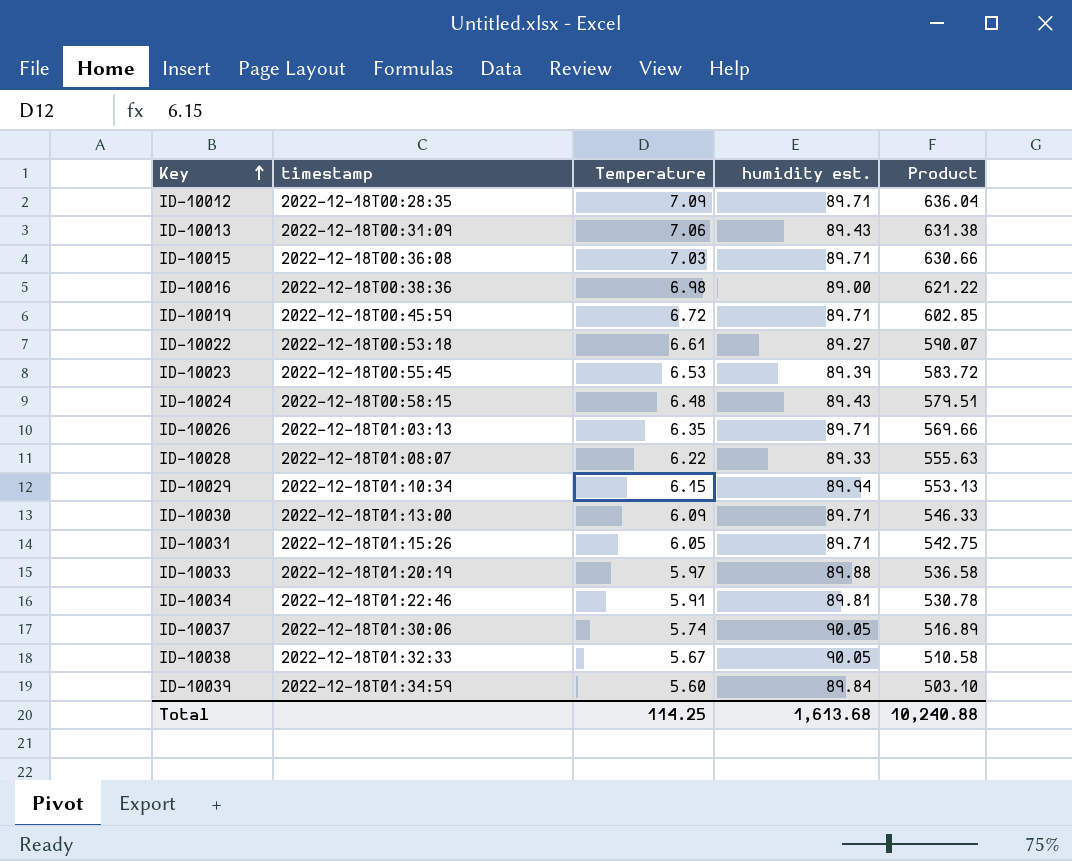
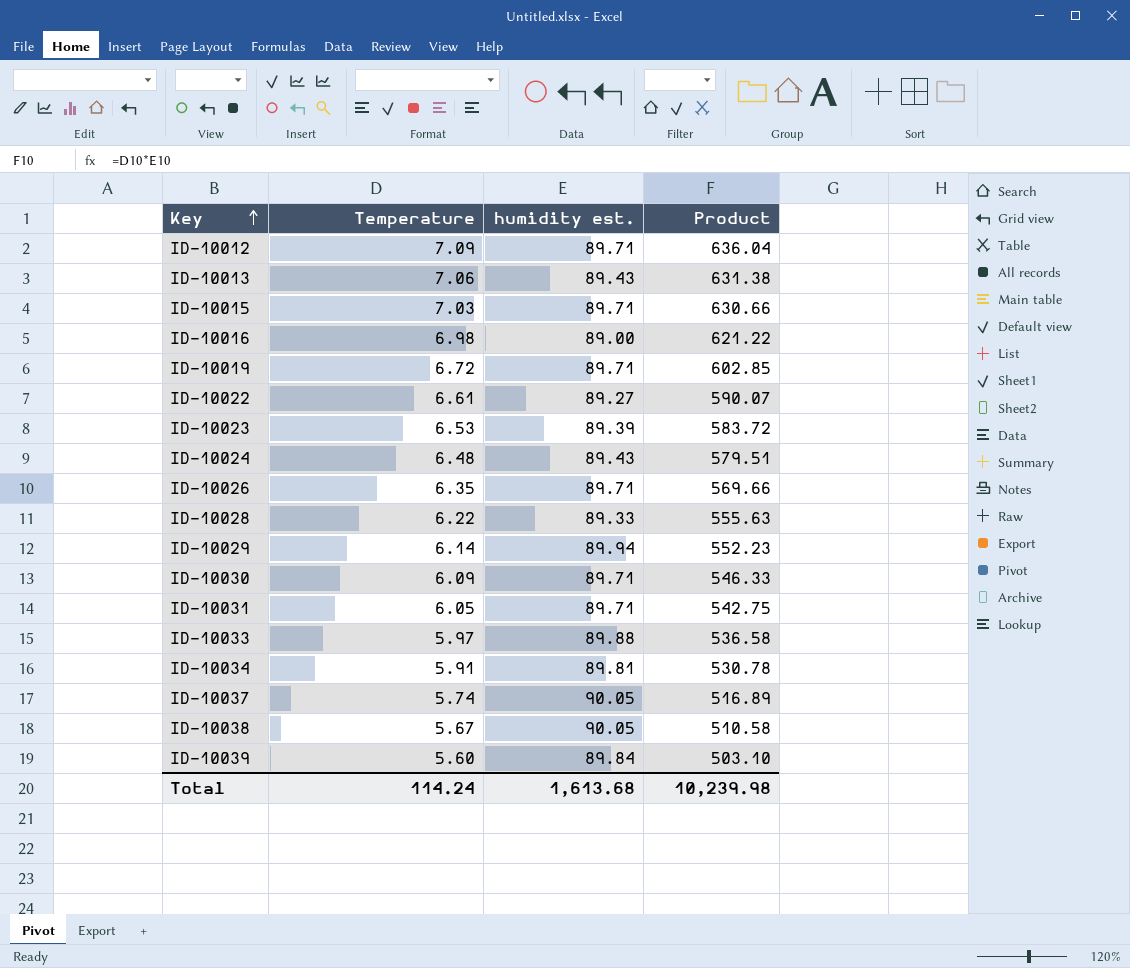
column timestamp | position: 2 -> none
ID-10029 | Temperature: 6.15 -> 6.14
ID-10029 | Product: 553.13 -> 552.23
Total | Temperature: 114.25 -> 114.24
Total | Product: 10,240.88 -> 10,239.98

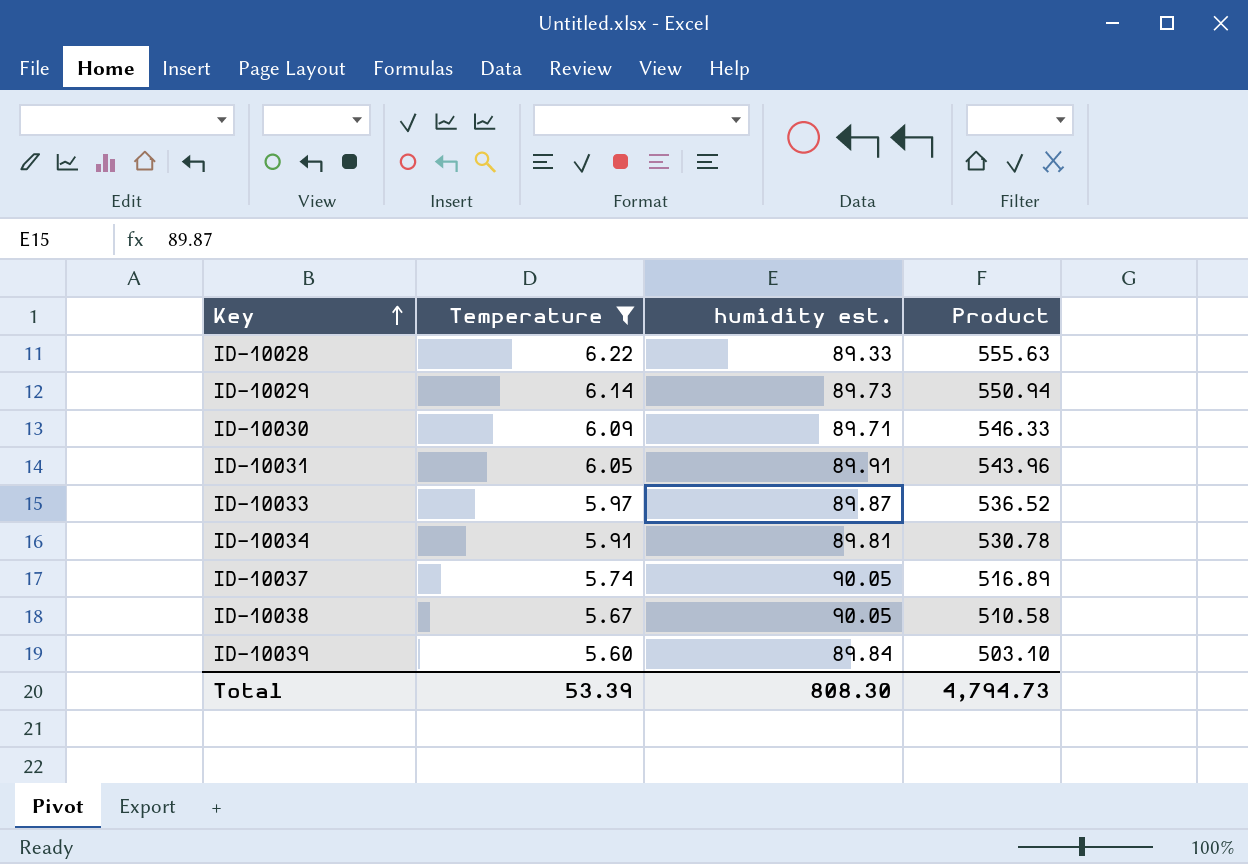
filter: none -> Temperature <= 6.22
ID-10029 | humidity est.: 89.94 -> 89.73
ID-10029 | Product: 552.23 -> 550.94
ID-10031 | humidity est.: 89.71 -> 89.91
ID-10031 | Product: 542.75 -> 543.96
ID-10033 | humidity est.: 89.88 -> 89.87
ID-10033 | Product: 536.58 -> 536.52
Total | Temperature: 114.24 -> 53.39
Total | humidity est.: 1,613.68 -> 808.30
Total | Product: 10,239.98 -> 4,794.73

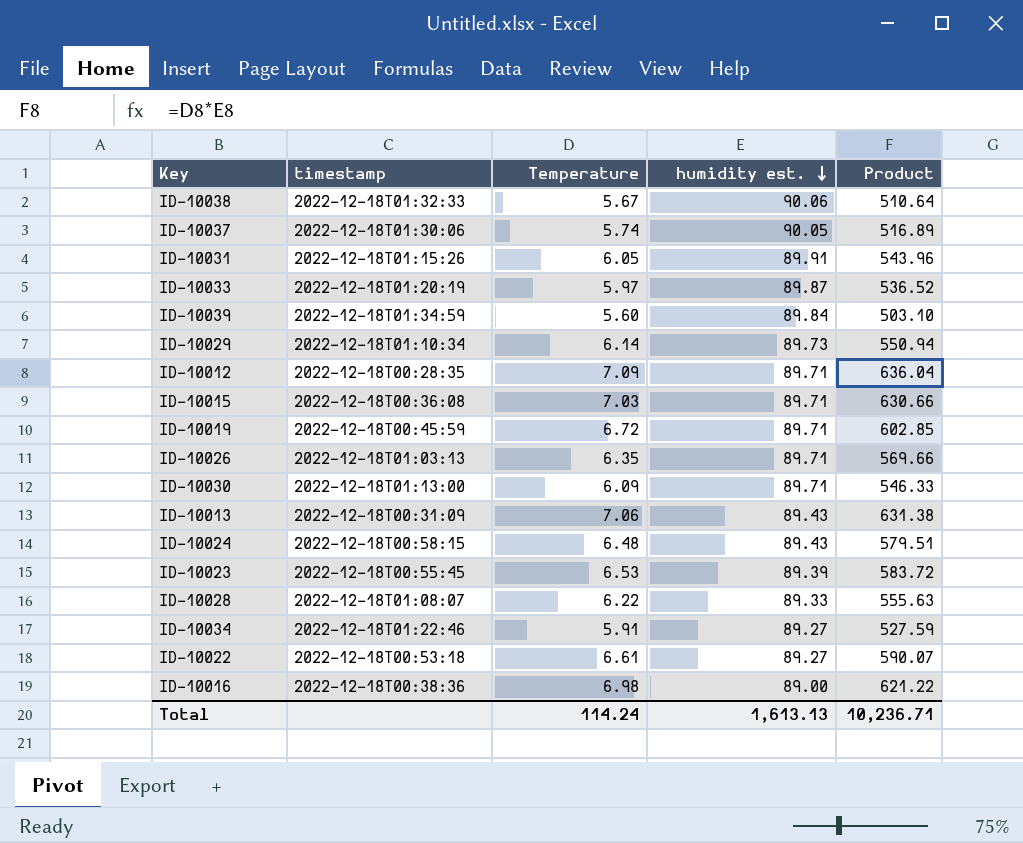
filter: Temperature <= 6.22 -> none
row order: Key ascending -> humidity est. descending
column timestamp | position: none -> 2
ID-10038 | humidity est.: 90.05 -> 90.06
ID-10038 | Product: 510.58 -> 510.64
ID-10034 | humidity est.: 89.81 -> 89.27
ID-10034 | Product: 530.78 -> 527.59
Total | Temperature: 53.39 -> 114.24
Total | humidity est.: 808.30 -> 1,613.13
Total | Product: 4,794.73 -> 10,236.71

